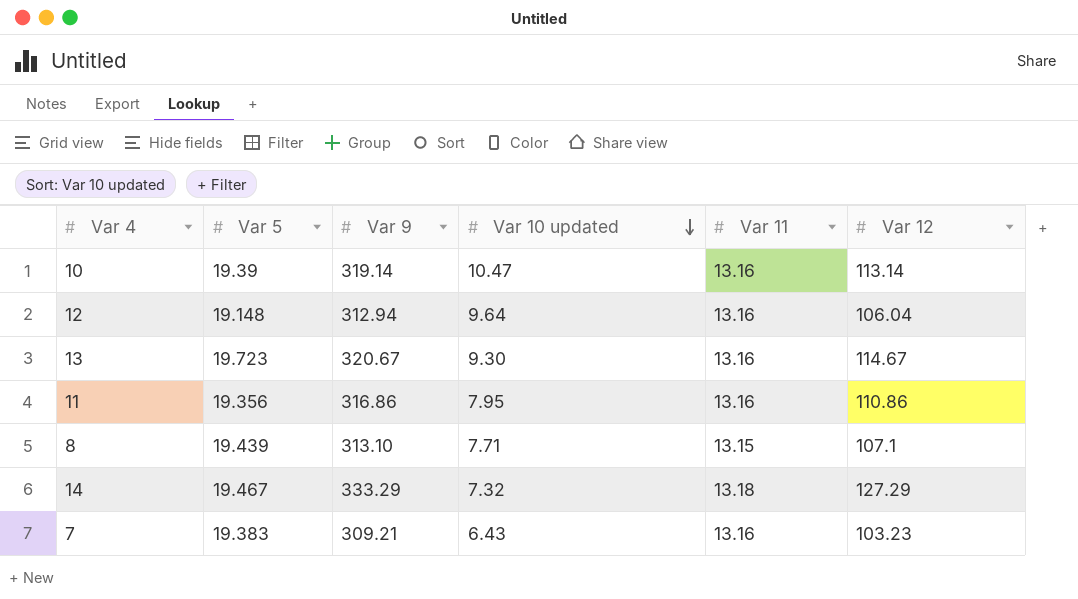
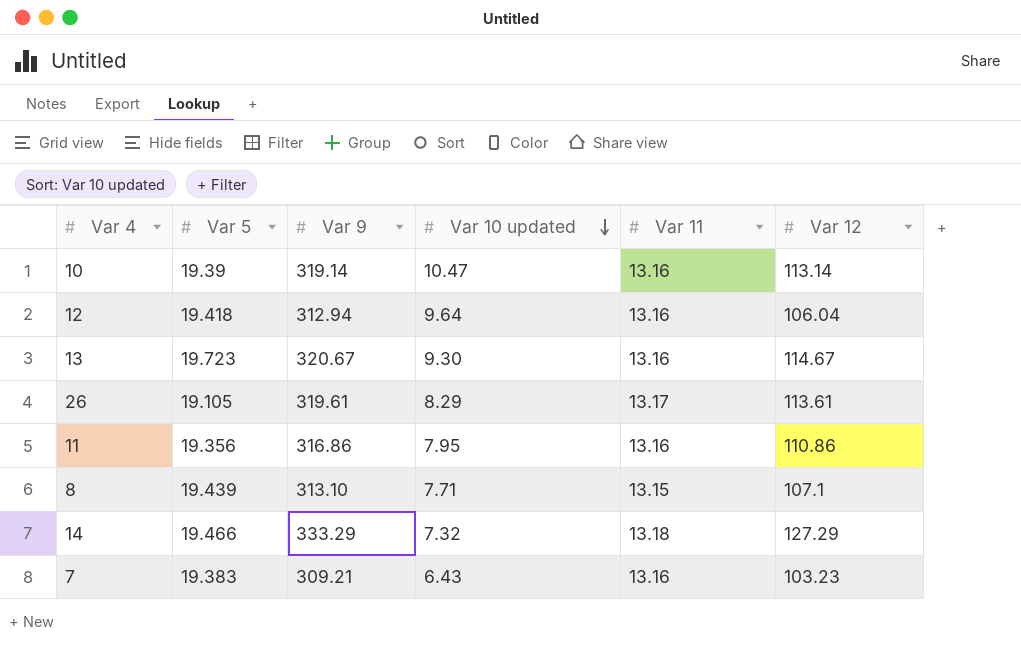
12 | Var 5: 19.148 -> 19.418
row 26: none -> 19.105 | 319.61 | 8.29 | 13.17 | 113.61
14 | Var 5: 19.467 -> 19.466

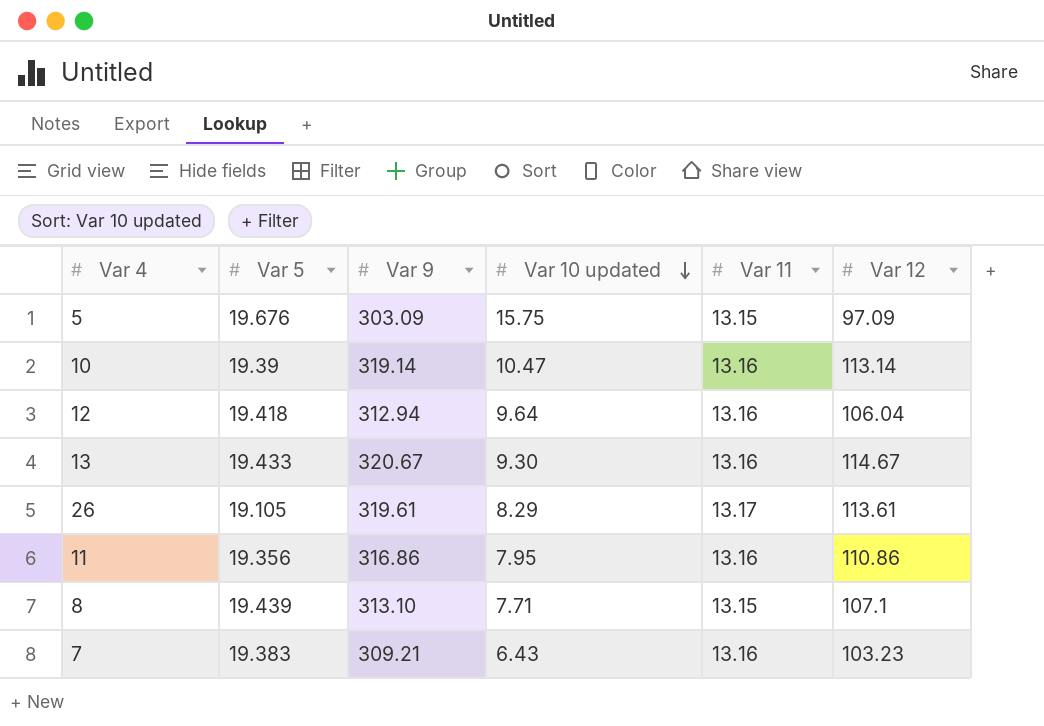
row 14: 19.466 | 333.29 | 7.32 | 13.18 | 127.29 -> none
row 5: none -> 19.676 | 303.09 | 15.75 | 13.15 | 97.09
13 | Var 5: 19.723 -> 19.433

